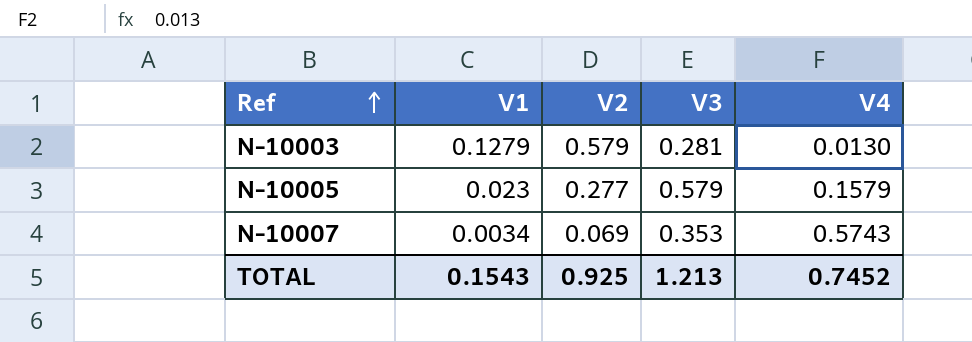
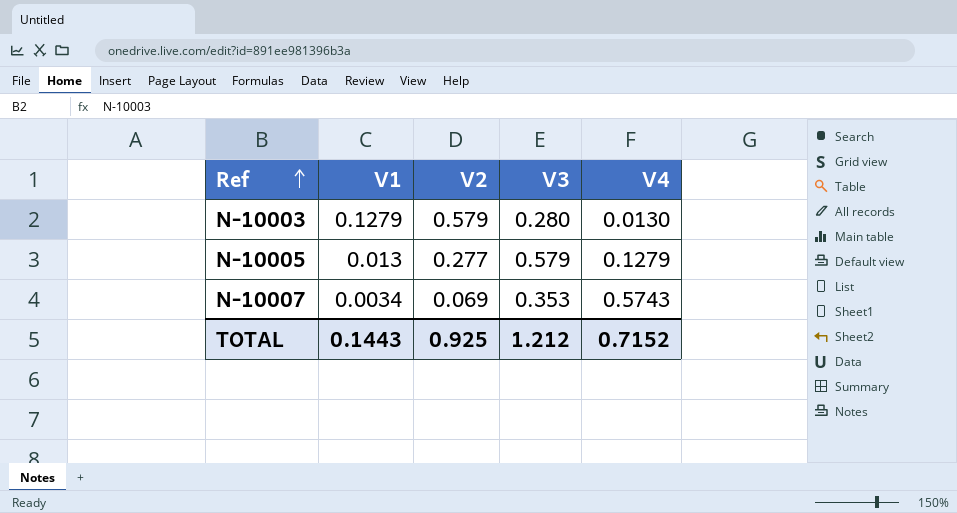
N-10003 | V3: 0.281 -> 0.280
N-10005 | V1: 0.023 -> 0.013
N-10005 | V4: 0.1579 -> 0.1279
TOTAL | V1: 0.1543 -> 0.1443
TOTAL | V3: 1.213 -> 1.212
TOTAL | V4: 0.7452 -> 0.7152

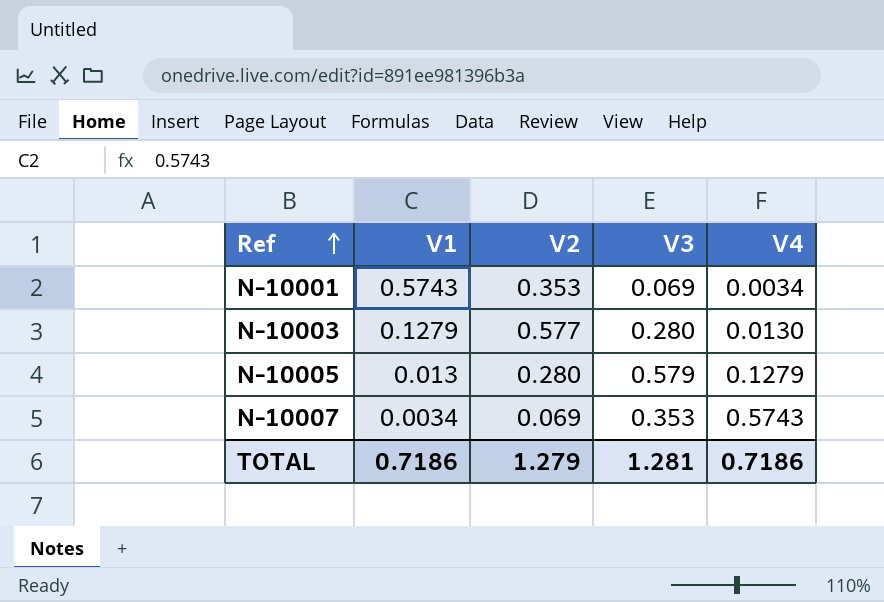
row N-10001: none -> 0.5743 | 0.353 | 0.069 | 0.0034
N-10003 | V2: 0.579 -> 0.577
N-10005 | V2: 0.277 -> 0.280
TOTAL | V1: 0.1443 -> 0.7186
TOTAL | V2: 0.925 -> 1.279
TOTAL | V3: 1.212 -> 1.281
TOTAL | V4: 0.7152 -> 0.7186

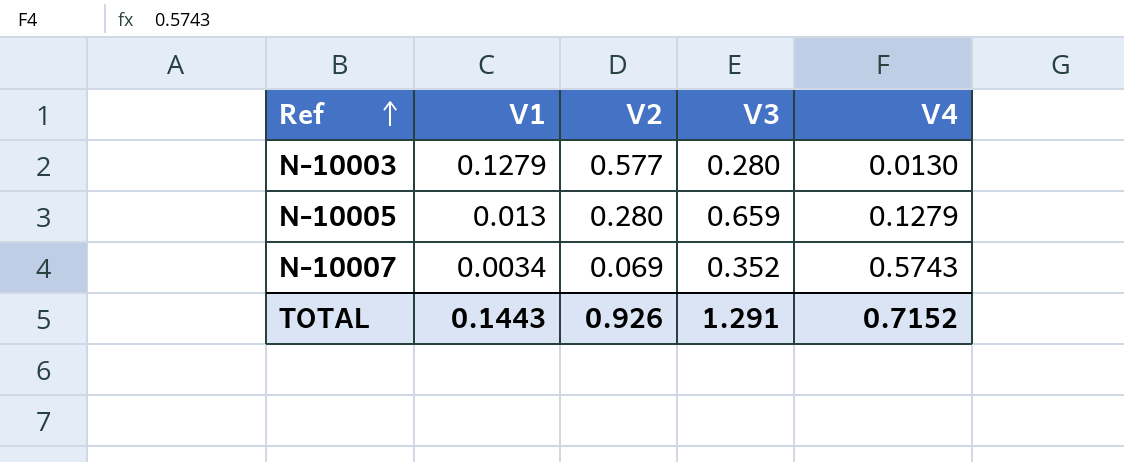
row N-10001: 0.5743 | 0.353 | 0.069 | 0.0034 -> none
N-10005 | V3: 0.579 -> 0.659
N-10007 | V3: 0.353 -> 0.352
TOTAL | V1: 0.7186 -> 0.1443
TOTAL | V2: 1.279 -> 0.926
TOTAL | V3: 1.281 -> 1.291
TOTAL | V4: 0.7186 -> 0.7152

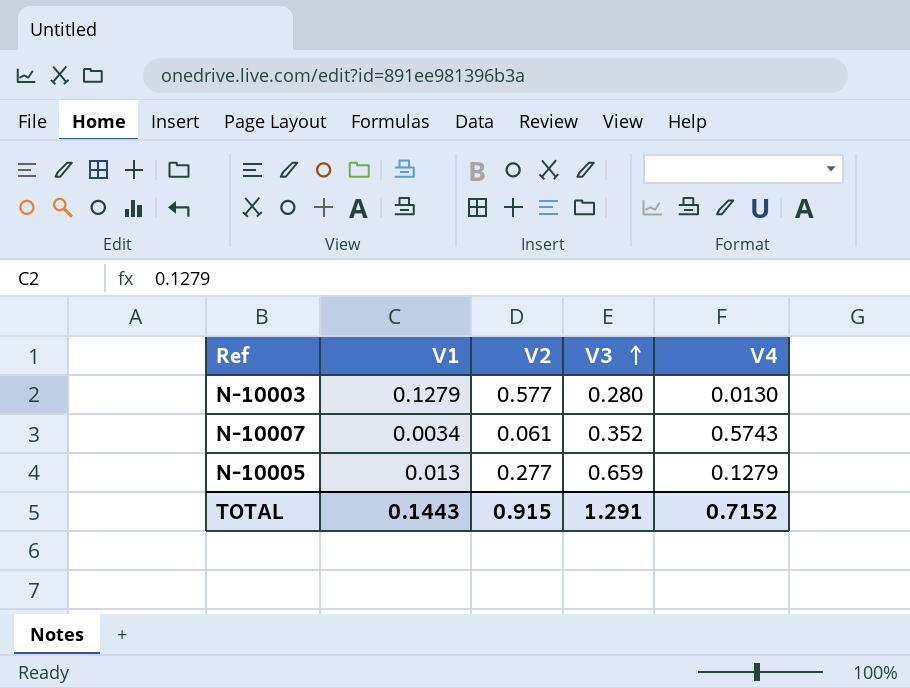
row order: Ref ascending -> V3 ascending
N-10007 | V2: 0.069 -> 0.061
N-10005 | V2: 0.280 -> 0.277
TOTAL | V2: 0.926 -> 0.915

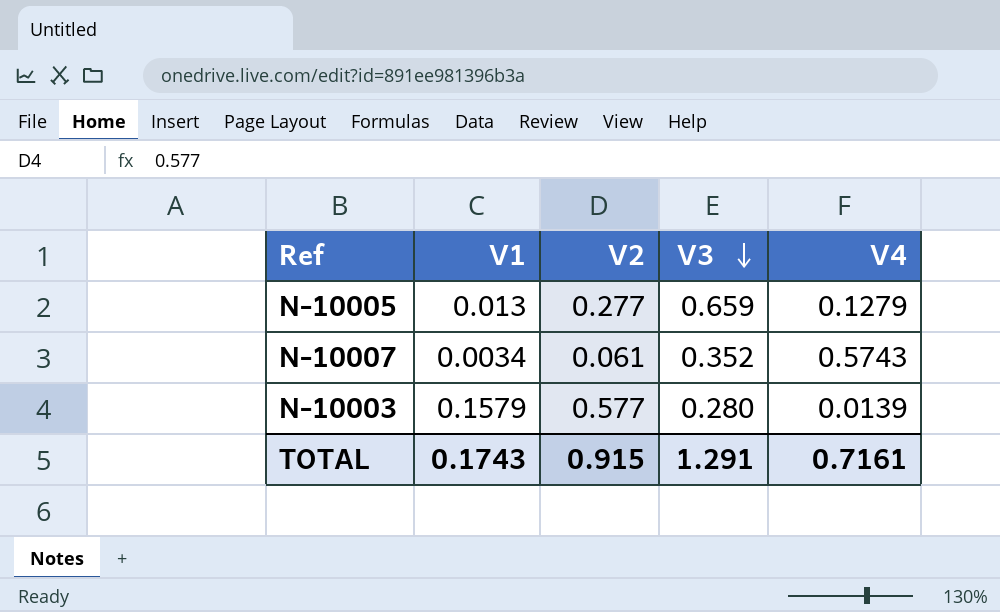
row order: V3 ascending -> V3 descending
N-10003 | V1: 0.1279 -> 0.1579
N-10003 | V4: 0.0130 -> 0.0139
TOTAL | V1: 0.1443 -> 0.1743
TOTAL | V4: 0.7152 -> 0.7161

